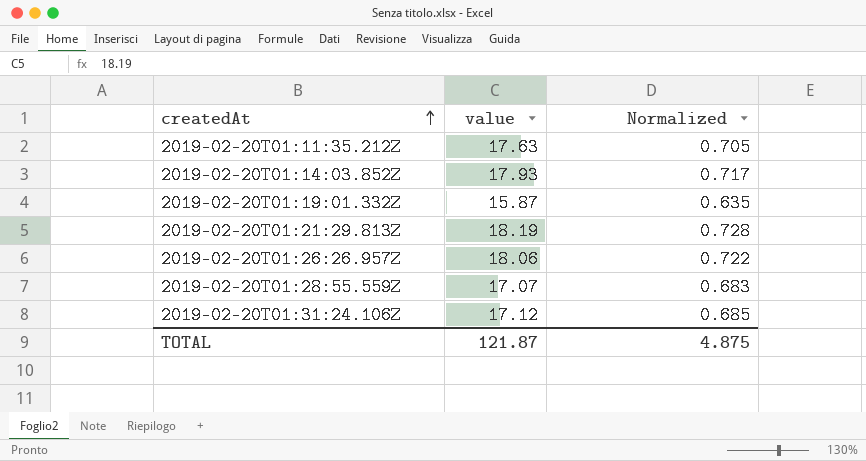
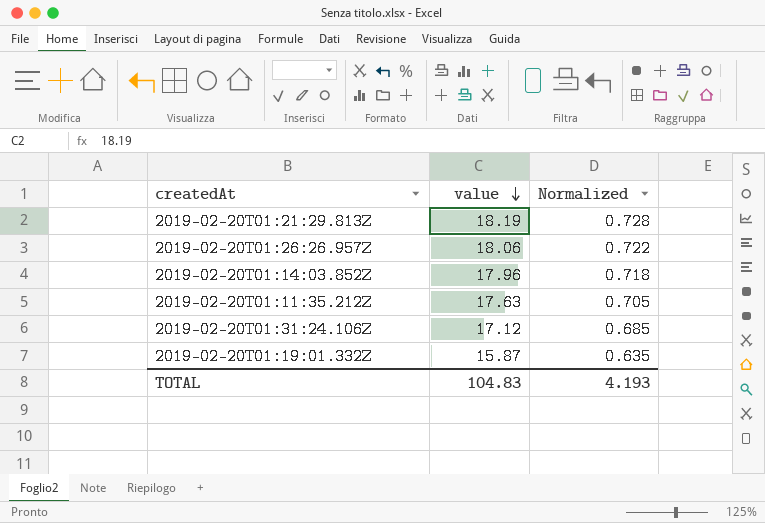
row order: createdAt ascending -> value descending
row 2019-02-20T01:28:55.559Z: 17.07 | 0.683 -> none
2019-02-20T01:14:03.852Z | value: 17.93 -> 17.96
2019-02-20T01:14:03.852Z | Normalized: 0.717 -> 0.718
TOTAL | value: 121.87 -> 104.83
TOTAL | Normalized: 4.875 -> 4.193

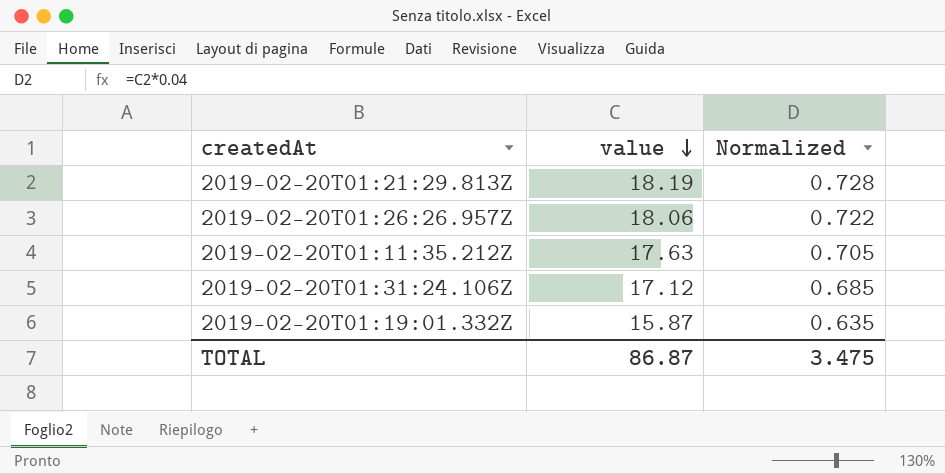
row 2019-02-20T01:14:03.852Z: 17.96 | 0.718 -> none
TOTAL | value: 104.83 -> 86.87
TOTAL | Normalized: 4.193 -> 3.475

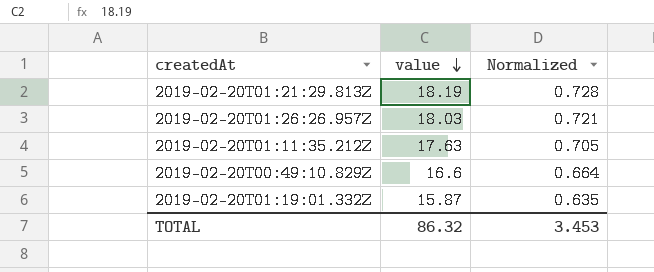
row 2019-02-20T01:31:24.106Z: 17.12 | 0.685 -> none
2019-02-20T01:26:26.957Z | value: 18.06 -> 18.03
2019-02-20T01:26:26.957Z | Normalized: 0.722 -> 0.721
row 2019-02-20T00:49:10.829Z: none -> 16.6 | 0.664
TOTAL | value: 86.87 -> 86.32
TOTAL | Normalized: 3.475 -> 3.453

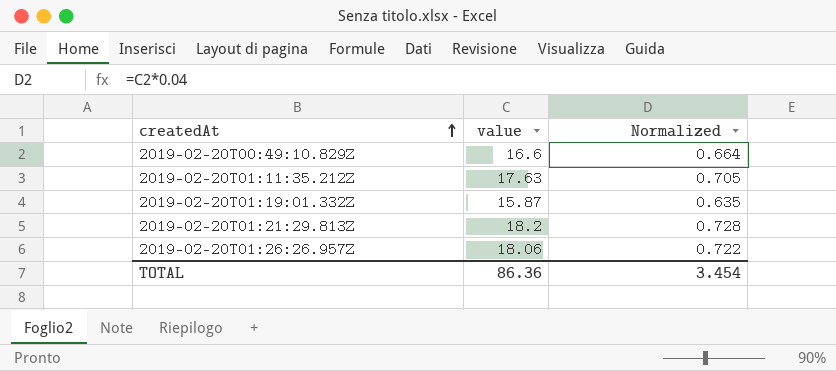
row order: value descending -> createdAt ascending
2019-02-20T01:21:29.813Z | value: 18.19 -> 18.2
2019-02-20T01:26:26.957Z | value: 18.03 -> 18.06
2019-02-20T01:26:26.957Z | Normalized: 0.721 -> 0.722
TOTAL | value: 86.32 -> 86.36
TOTAL | Normalized: 3.453 -> 3.454

